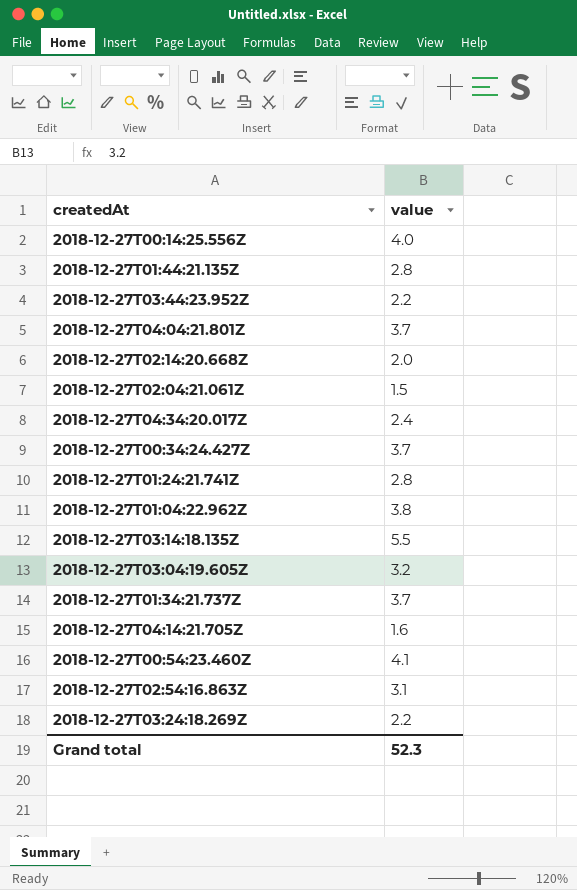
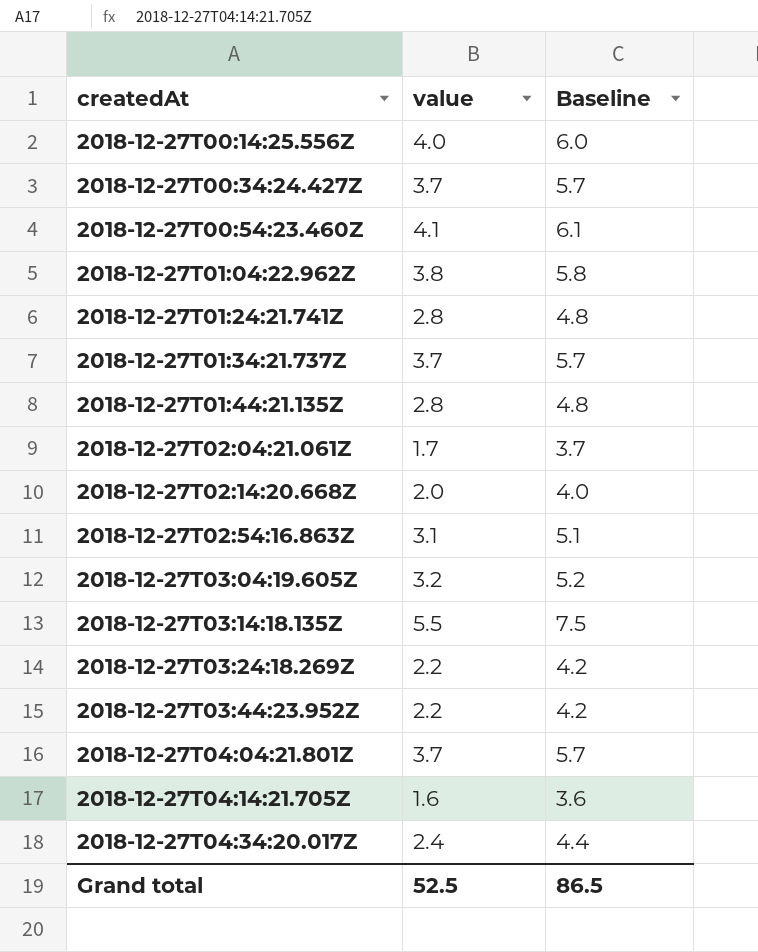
row order: none -> createdAt ascending
column Baseline | formula: none -> [value] + 2
2018-12-27T02:04:21.061Z | value: 1.5 -> 1.7
Grand total | value: 52.3 -> 52.5

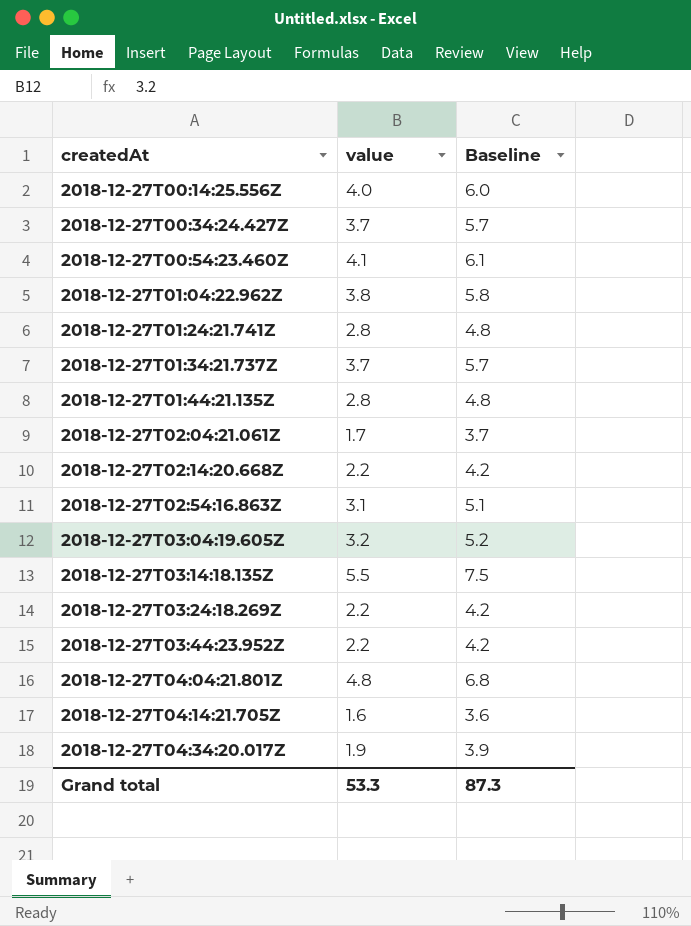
2018-12-27T02:14:20.668Z | value: 2.0 -> 2.2
2018-12-27T02:14:20.668Z | Baseline: 4.0 -> 4.2
2018-12-27T04:04:21.801Z | value: 3.7 -> 4.8
2018-12-27T04:04:21.801Z | Baseline: 5.7 -> 6.8
2018-12-27T04:34:20.017Z | value: 2.4 -> 1.9
2018-12-27T04:34:20.017Z | Baseline: 4.4 -> 3.9
Grand total | value: 52.5 -> 53.3
Grand total | Baseline: 86.5 -> 87.3

